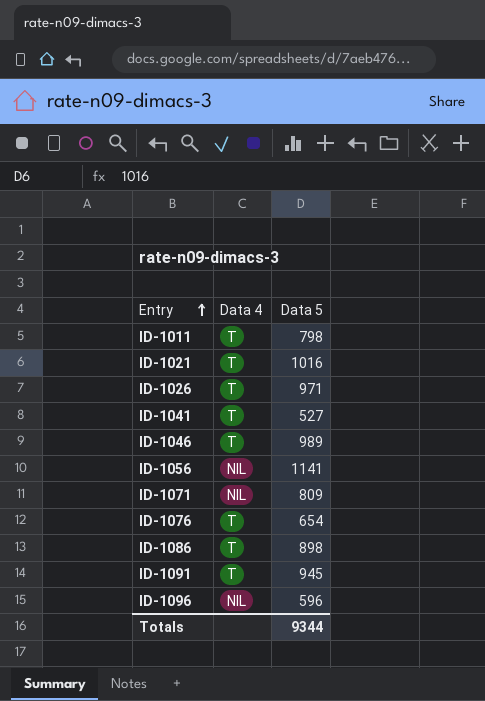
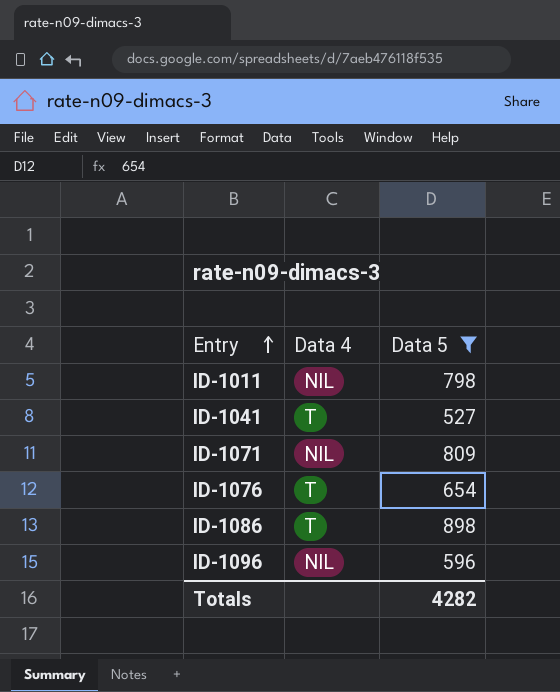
filter: none -> Data 5 <= 898
ID-1011 | Data 4: T -> NIL
Totals | Data 5: 9344 -> 4282

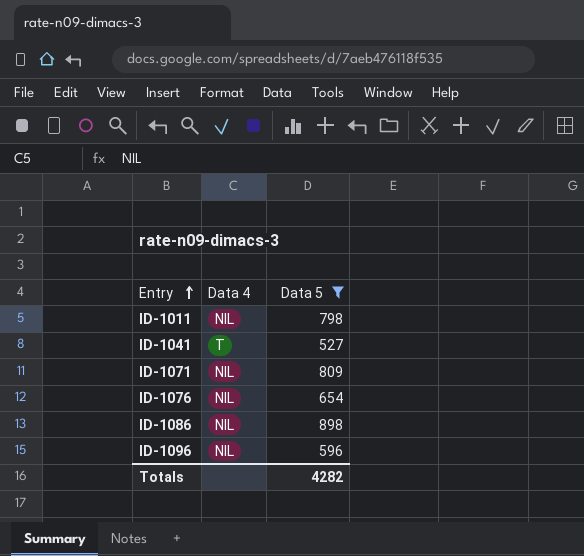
ID-1076 | Data 4: T -> NIL
ID-1086 | Data 4: T -> NIL

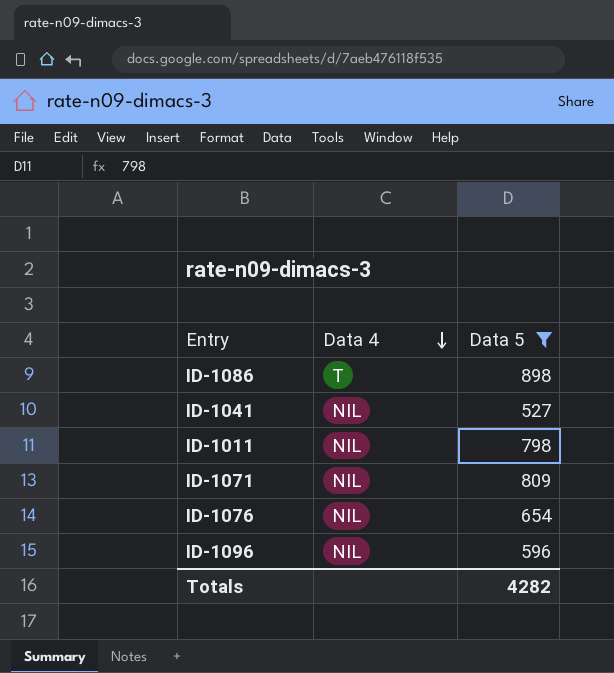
row order: Entry ascending -> Data 4 descending
ID-1086 | Data 4: NIL -> T
ID-1041 | Data 4: T -> NIL

